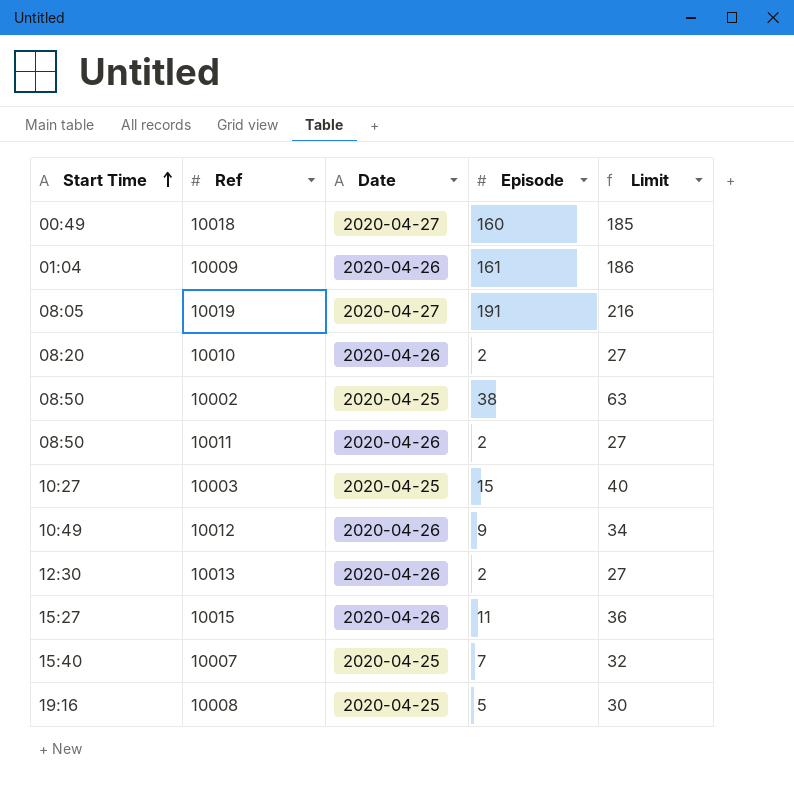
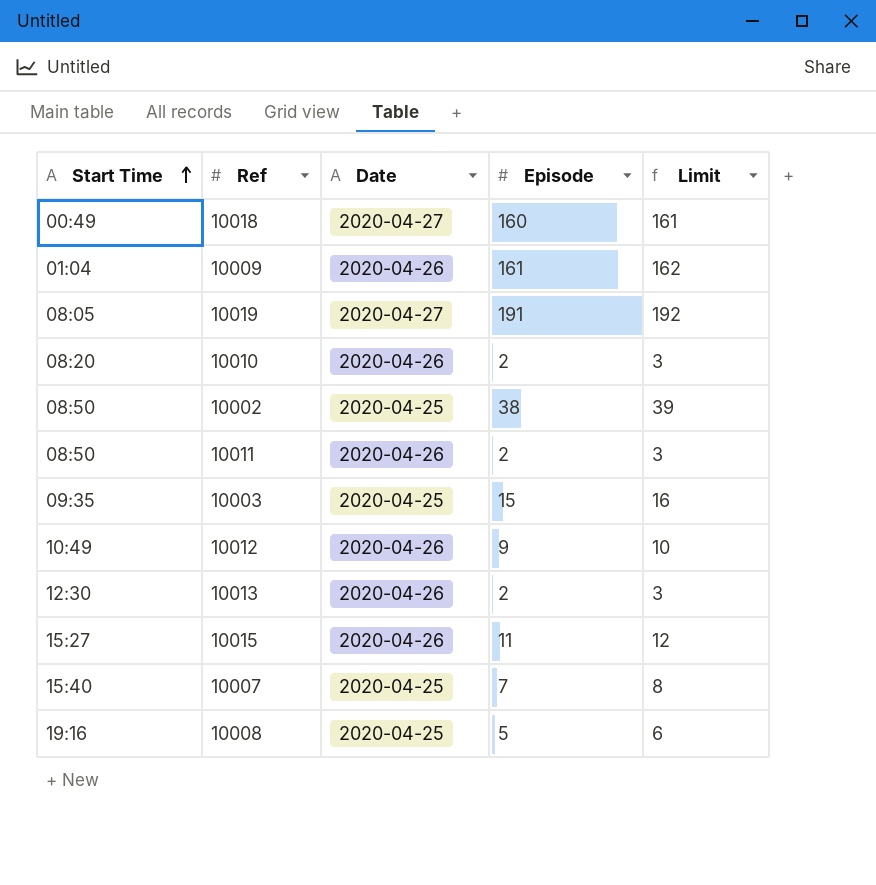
column Limit | formula: [Episode] + 25 -> [Episode] + 1
10003 | Start Time: 10:27 -> 09:35

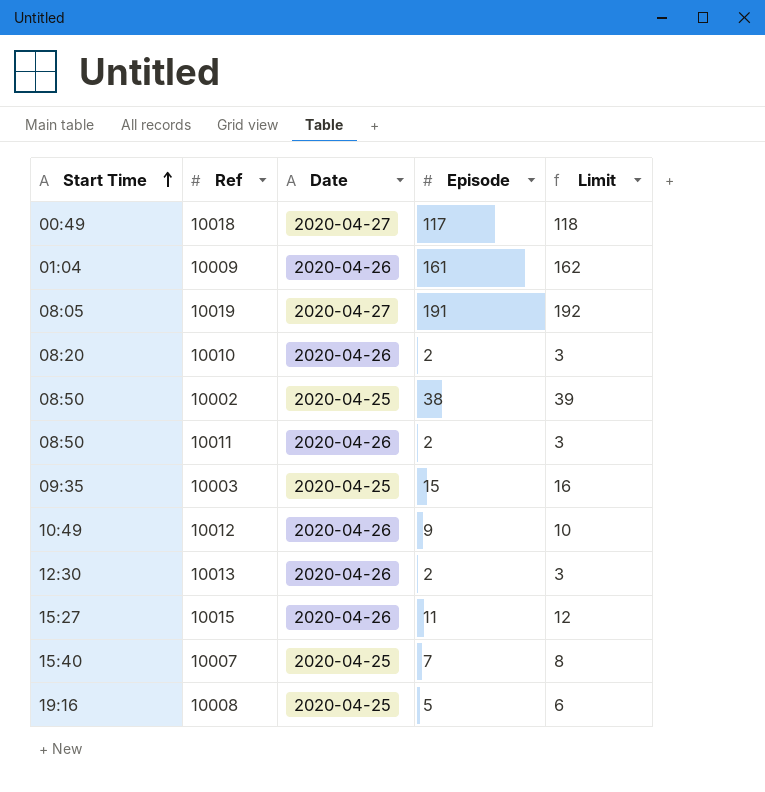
10018 | Episode: 160 -> 117
10018 | Limit: 161 -> 118

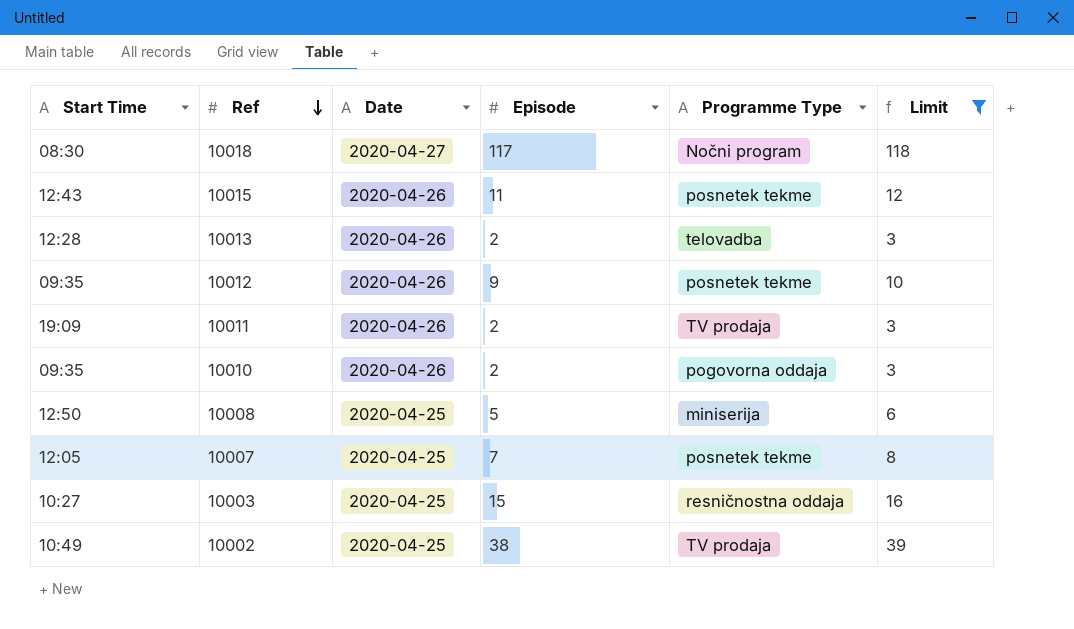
filter: none -> Limit <= 118
row order: Start Time ascending -> Ref descending
column Programme Type | position: none -> 5
10018 | Start Time: 00:49 -> 08:30
10015 | Start Time: 15:27 -> 12:43
10013 | Start Time: 12:30 -> 12:28
10012 | Start Time: 10:49 -> 09:35
10011 | Start Time: 08:50 -> 19:09
10010 | Start Time: 08:20 -> 09:35
10008 | Start Time: 19:16 -> 12:50
10007 | Start Time: 15:40 -> 12:05
10003 | Start Time: 09:35 -> 10:27
10002 | Start Time: 08:50 -> 10:49

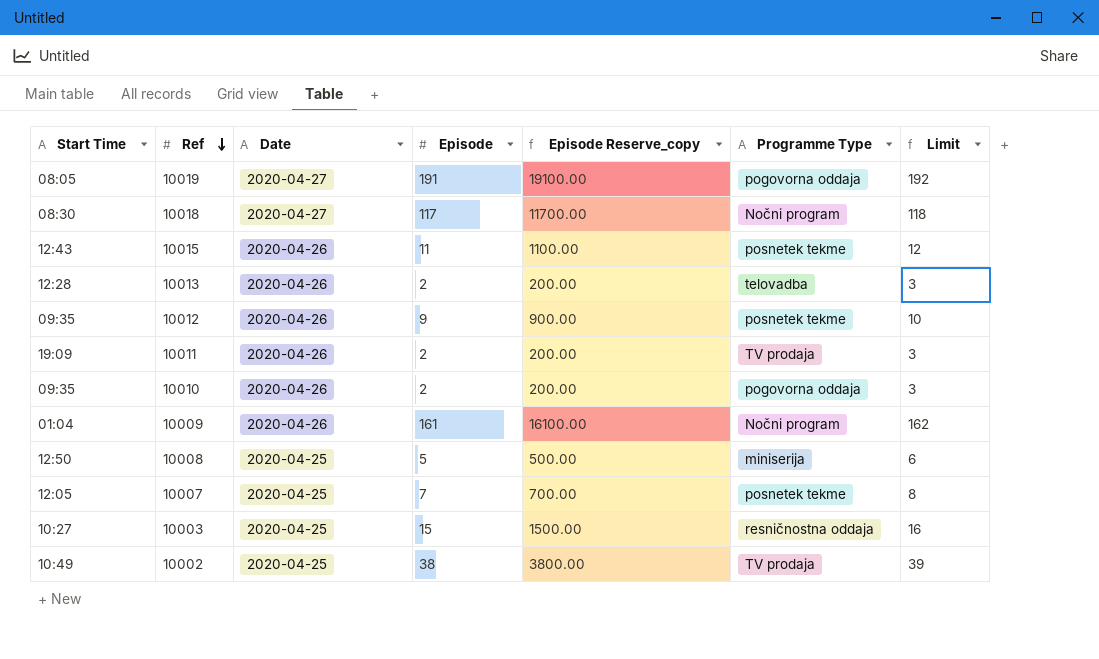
filter: Limit <= 118 -> none
column Episode Reserve_copy | formula: none -> [Episode] * 100

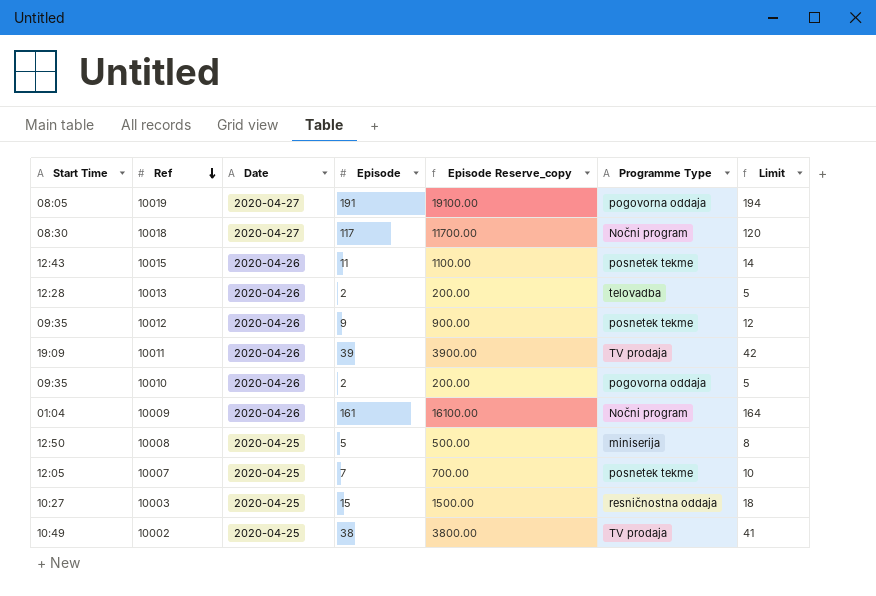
column Limit | formula: [Episode] + 1 -> [Episode] + 3
10011 | Episode: 2 -> 39
10011 | Episode Reserve_copy: 200.00 -> 3900.00

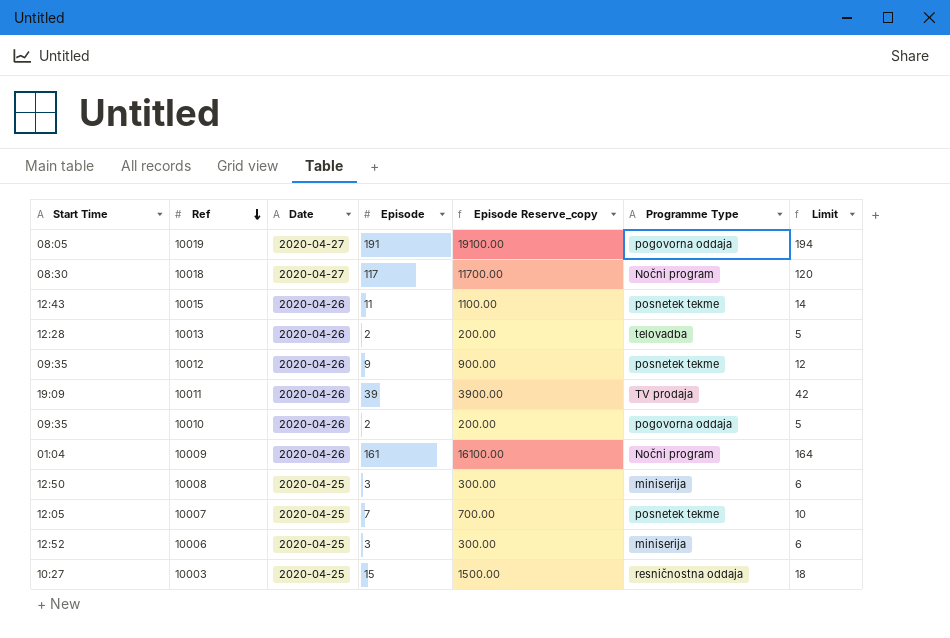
row 10002: 10:49 | 2020-04-25 | 38 | 3800.00 | TV prodaja | 41 -> none
10008 | Episode: 5 -> 3
10008 | Episode Reserve_copy: 500.00 -> 300.00
10008 | Limit: 8 -> 6
row 10006: none -> 12:52 | 2020-04-25 | 3 | 300.00 | miniserija | 6

